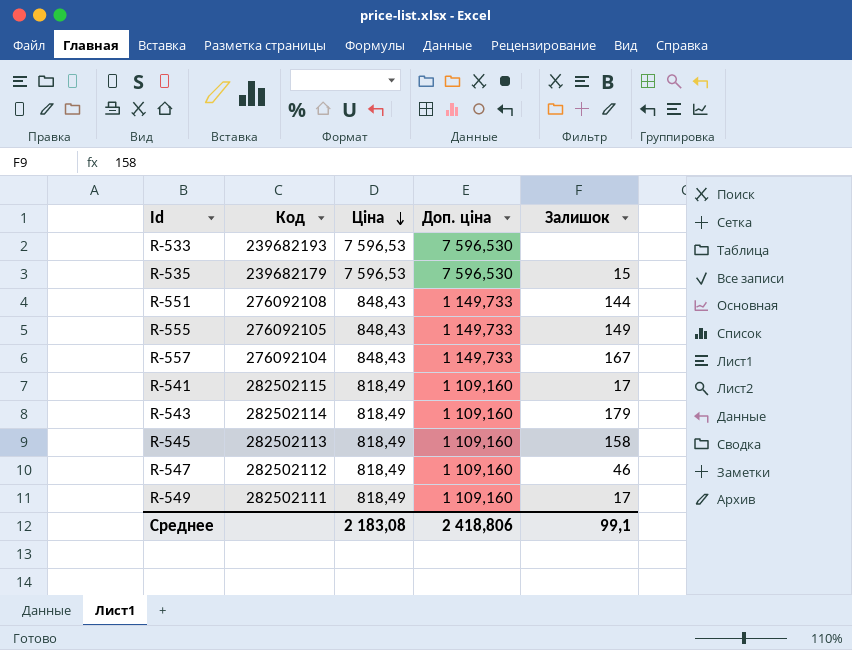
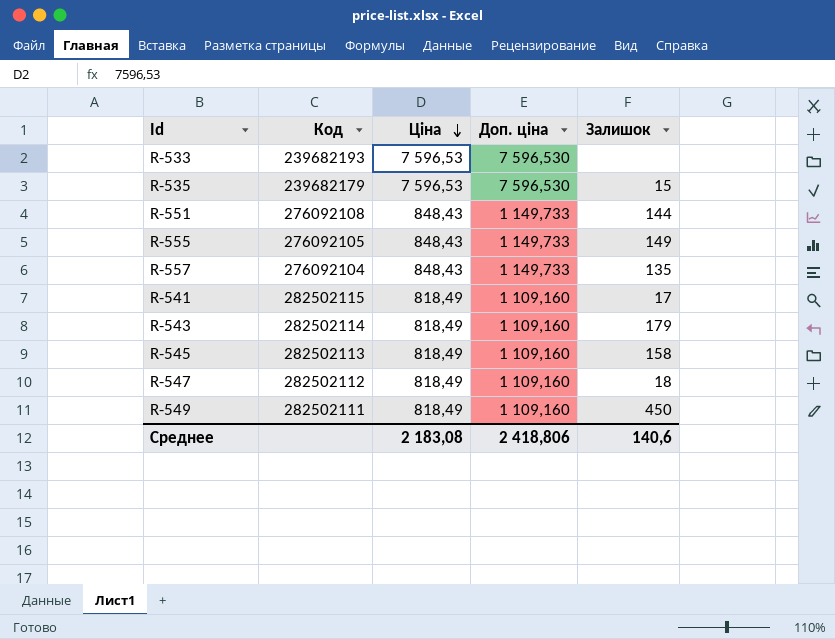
R-557 | Залишок: 167 -> 135
R-547 | Залишок: 46 -> 18
R-549 | Залишок: 17 -> 450
Среднее | Залишок: 99,1 -> 140,6

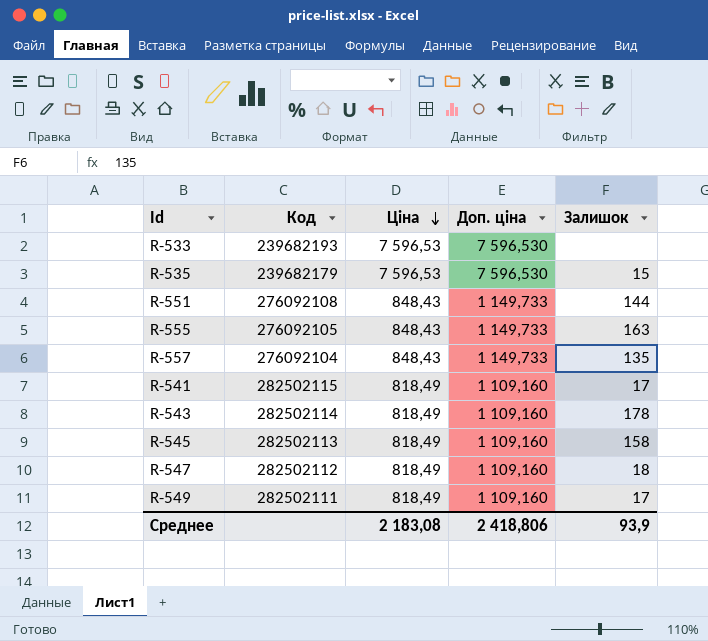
R-555 | Залишок: 149 -> 163
R-543 | Залишок: 179 -> 178
R-549 | Залишок: 450 -> 17
Среднее | Залишок: 140,6 -> 93,9

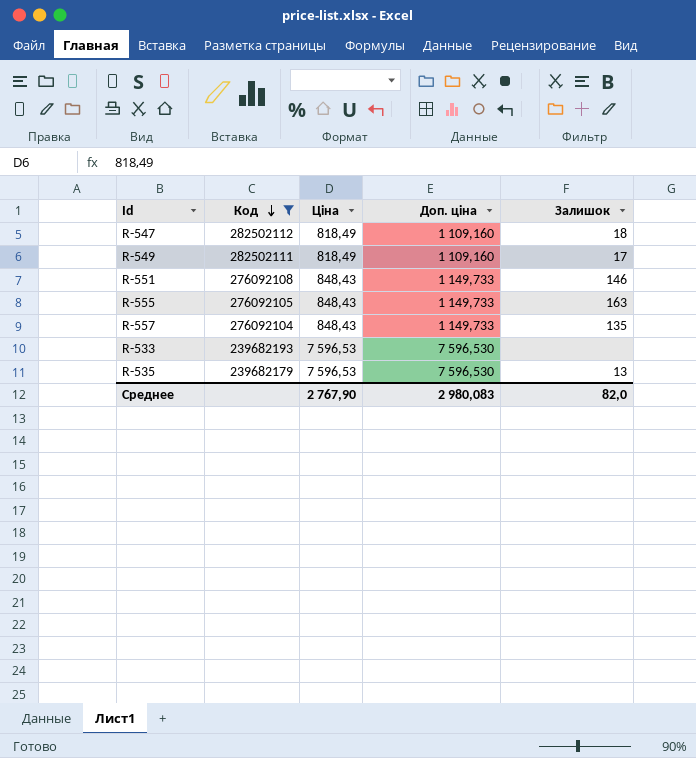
filter: none -> Код <= 282502112
row order: Ціна descending -> Код descending
R-551 | Залишок: 144 -> 146
R-535 | Залишок: 15 -> 13
Среднее | Ціна: 2 183,08 -> 2 767,90
Среднее | Доп. ціна: 2 418,806 -> 2 980,083
Среднее | Залишок: 93,9 -> 82,0

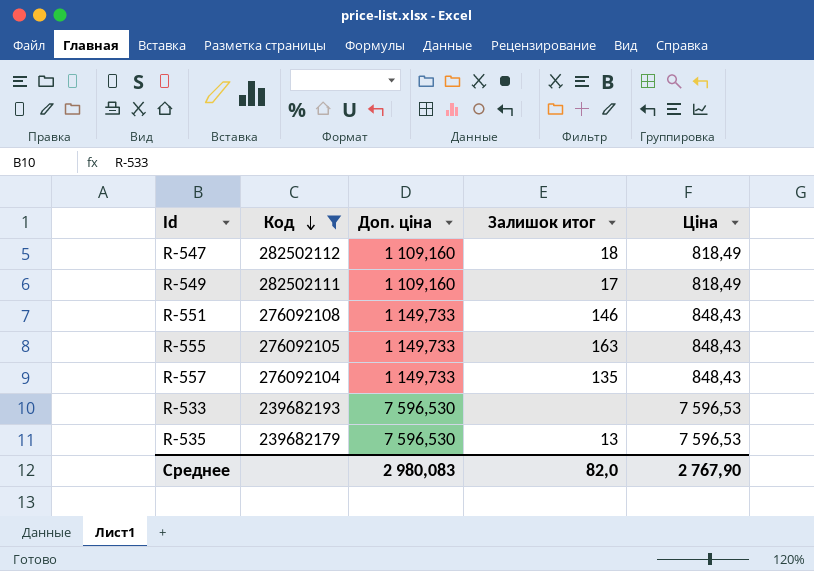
column name: Залишок -> Залишок итог
column Ціна | position: 3 -> 5

